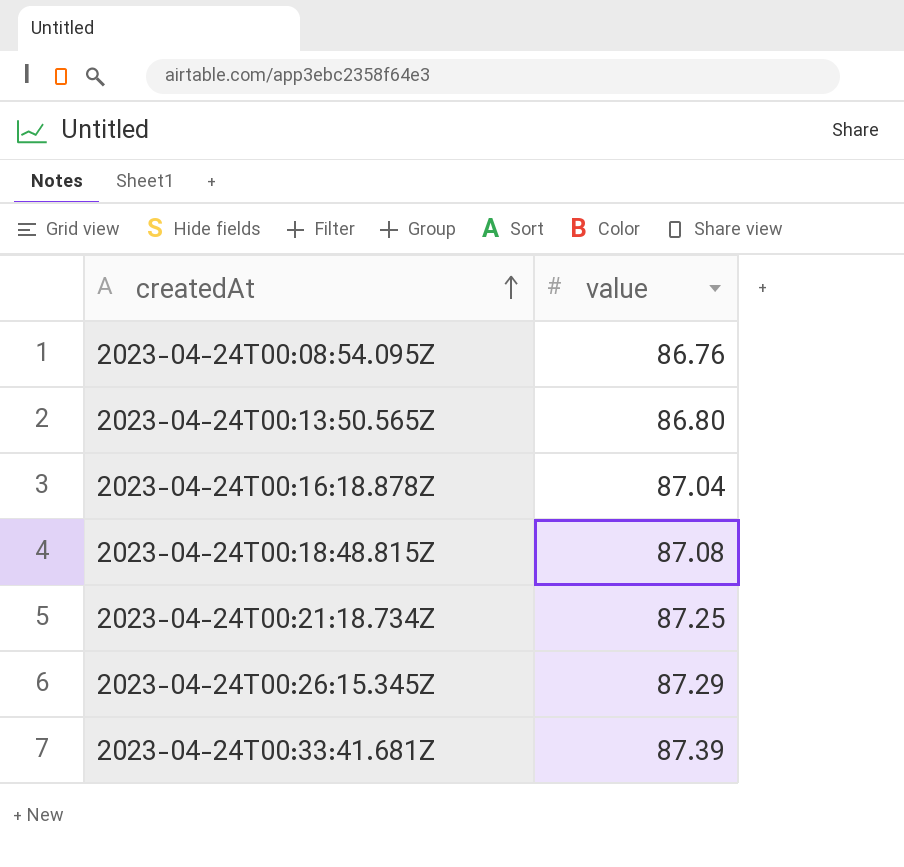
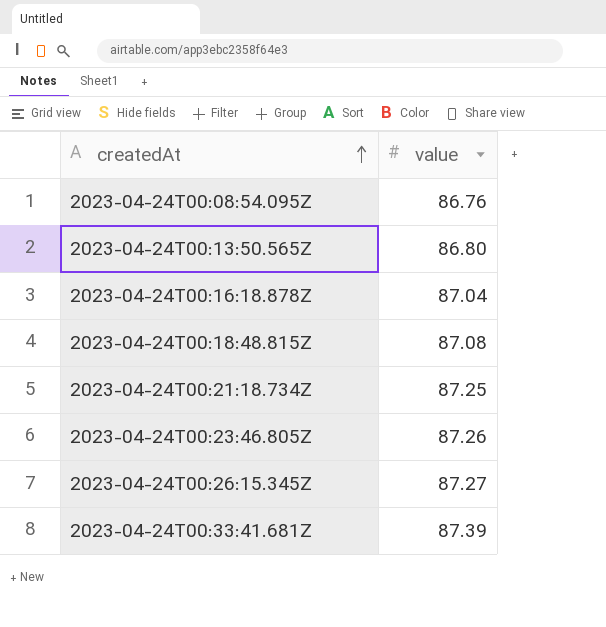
row 2023-04-24T00:23:46.805Z: none -> 87.26
2023-04-24T00:26:15.345Z | value: 87.29 -> 87.27

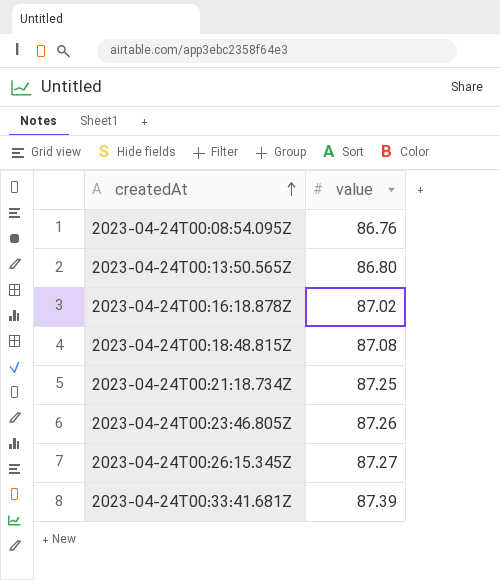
2023-04-24T00:16:18.878Z | value: 87.04 -> 87.02

